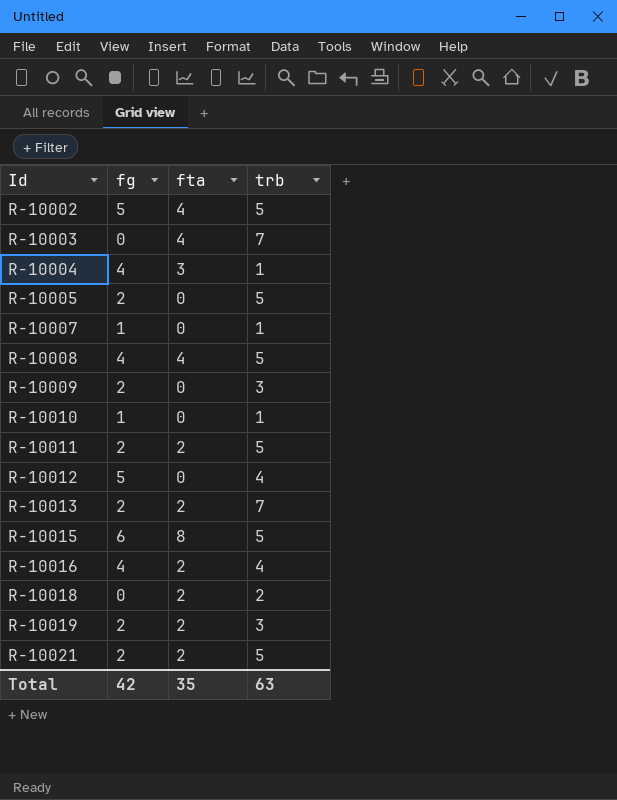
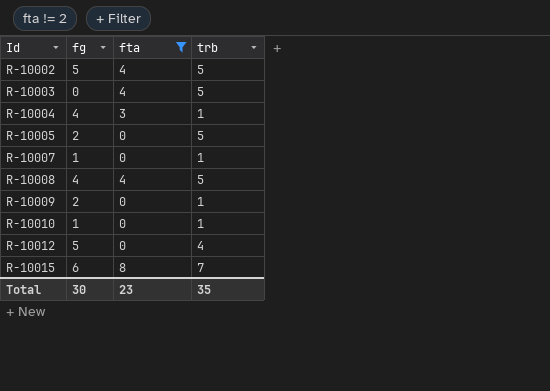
filter: none -> fta != 2
R-10003 | trb: 7 -> 5
R-10009 | trb: 3 -> 1
R-10015 | trb: 5 -> 7
Total | fg: 42 -> 30
Total | fta: 35 -> 23
Total | trb: 63 -> 35

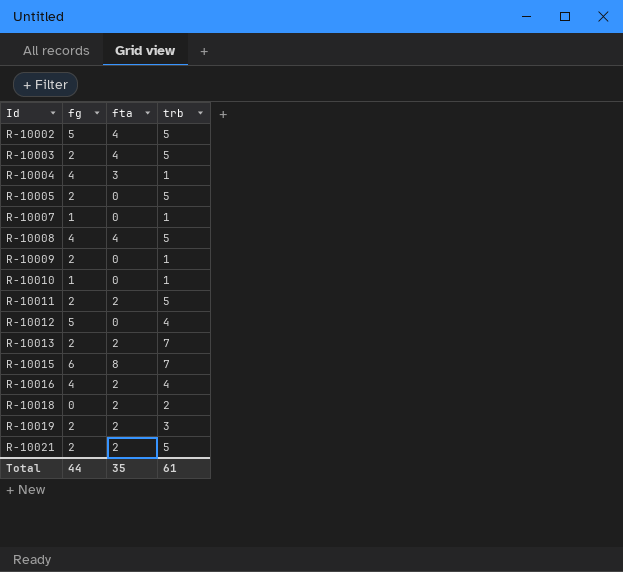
filter: fta != 2 -> none
R-10003 | fg: 0 -> 2
Total | fg: 30 -> 44
Total | fta: 23 -> 35
Total | trb: 35 -> 61

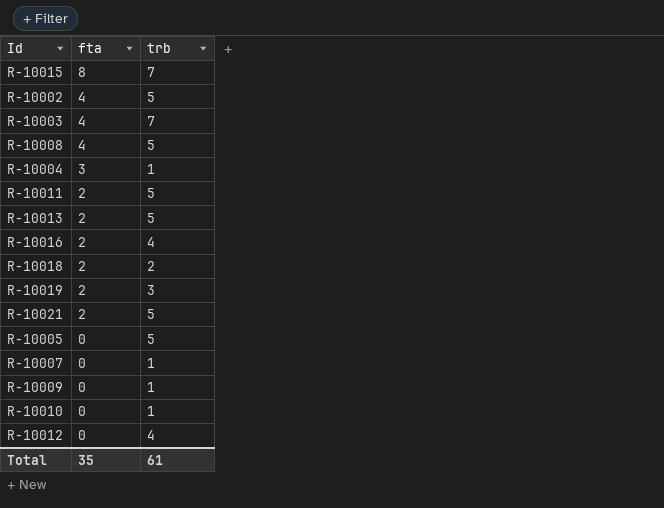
row order: Id ascending -> fta descending
column fg | position: 2 -> none
R-10003 | trb: 5 -> 7
R-10013 | trb: 7 -> 5

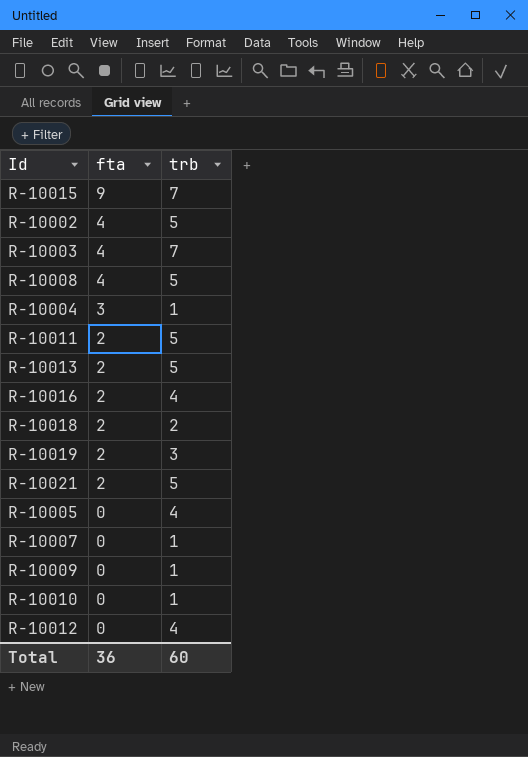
R-10015 | fta: 8 -> 9
R-10005 | trb: 5 -> 4
Total | fta: 35 -> 36
Total | trb: 61 -> 60

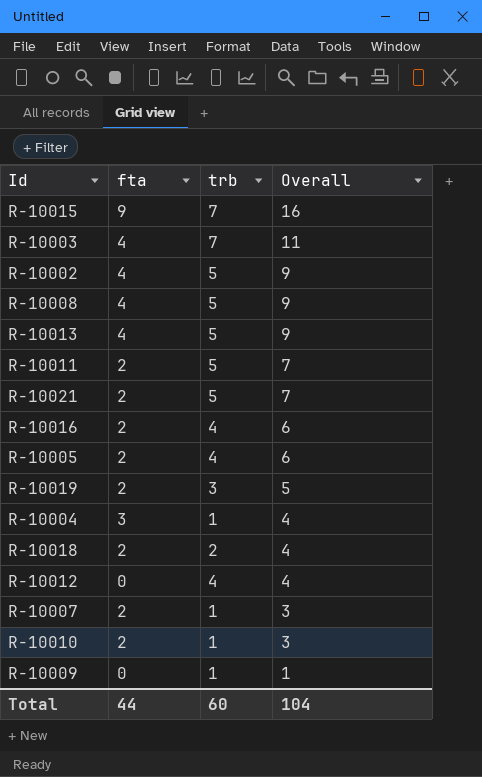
row order: fta descending -> Overall descending
column Overall | formula: none -> [fta] + [trb]
R-10013 | fta: 2 -> 4
R-10005 | fta: 0 -> 2
R-10007 | fta: 0 -> 2
R-10010 | fta: 0 -> 2
Total | fta: 36 -> 44

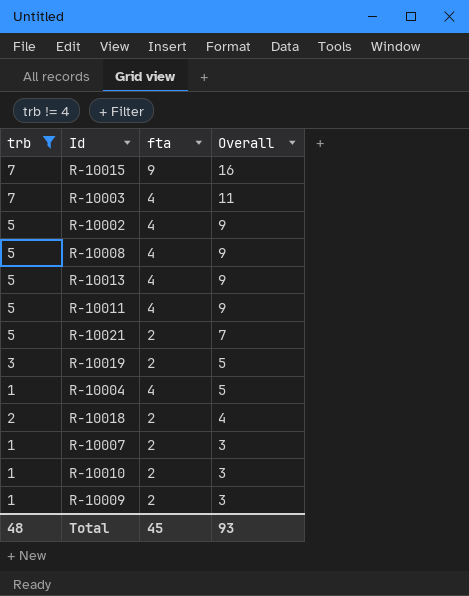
filter: none -> trb != 4
column trb | position: 3 -> 1
R-10011 | fta: 2 -> 4
R-10011 | Overall: 7 -> 9
R-10004 | fta: 3 -> 4
R-10004 | Overall: 4 -> 5
R-10009 | fta: 0 -> 2
R-10009 | Overall: 1 -> 3
Total | trb: 60 -> 48
Total | fta: 44 -> 45
Total | Overall: 104 -> 93

